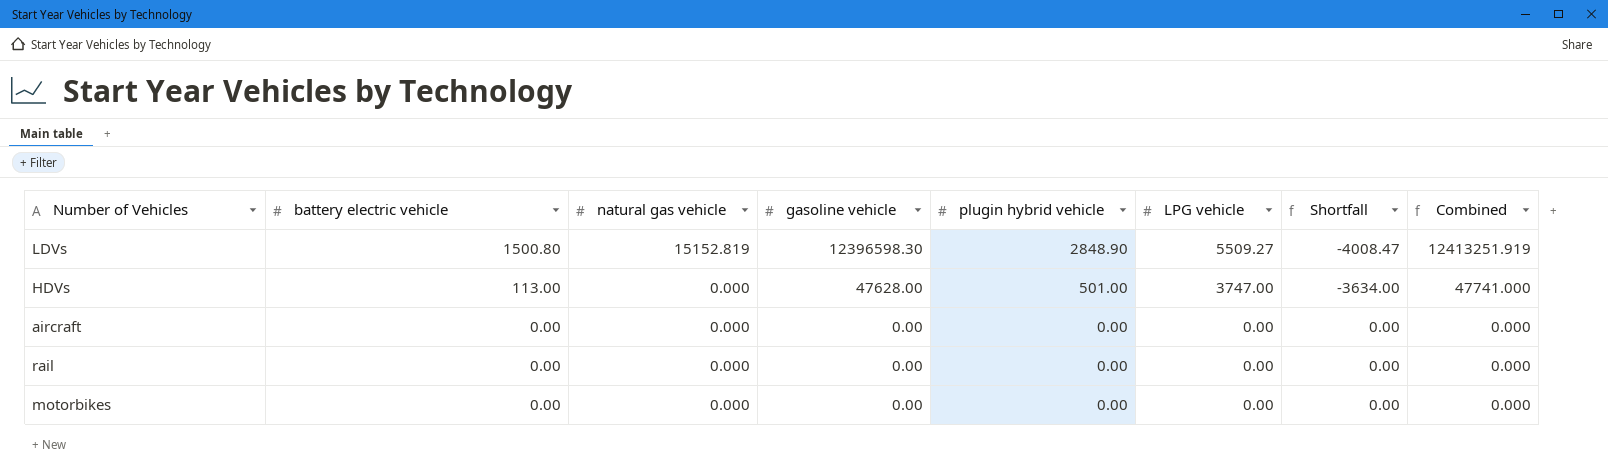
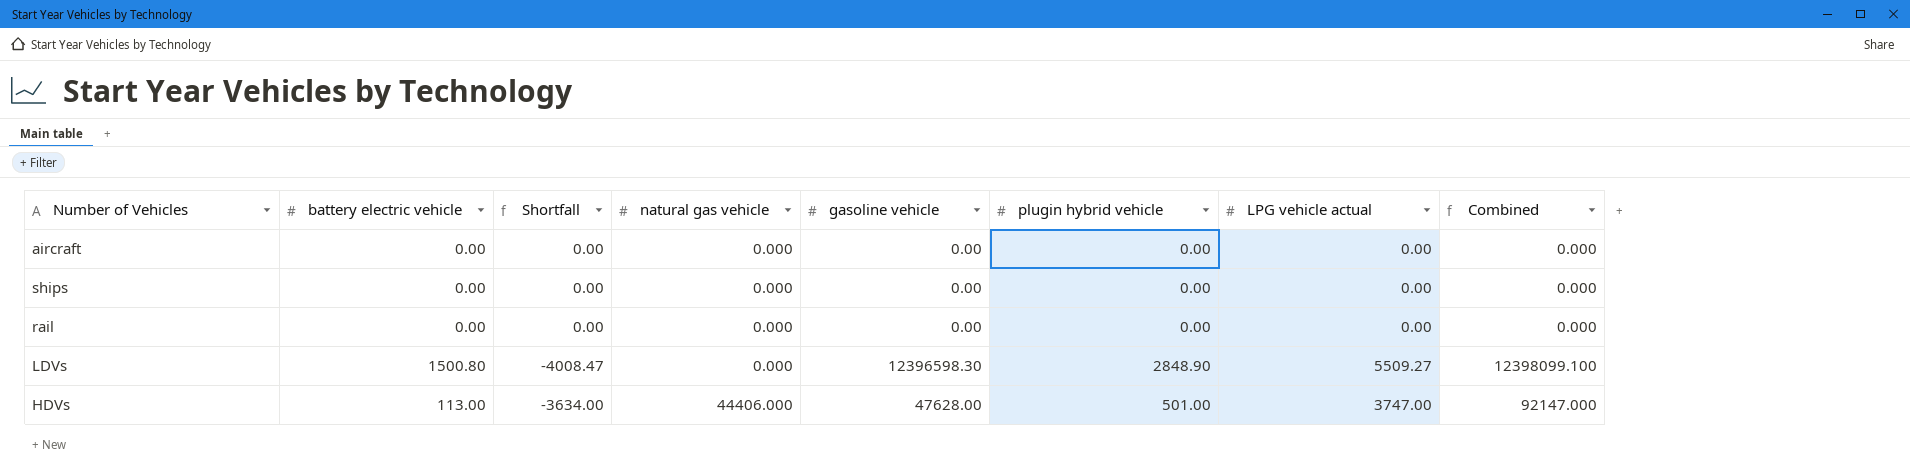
row order: battery electric vehicle descending -> natural gas vehicle ascending
column Shortfall | position: 7 -> 3
column name: LPG vehicle -> LPG vehicle actual
row motorbikes: 0.00 | 0.000 | 0.00 | 0.00 | 0.00 | 0.00 | 0.000 -> none
row ships: none -> 0.00 | 0.00 | 0.000 | 0.00 | 0.00 | 0.00 | 0.000
LDVs | natural gas vehicle: 15152.819 -> 0.000
LDVs | Combined: 12413251.919 -> 12398099.100
HDVs | natural gas vehicle: 0.000 -> 44406.000
HDVs | Combined: 47741.000 -> 92147.000

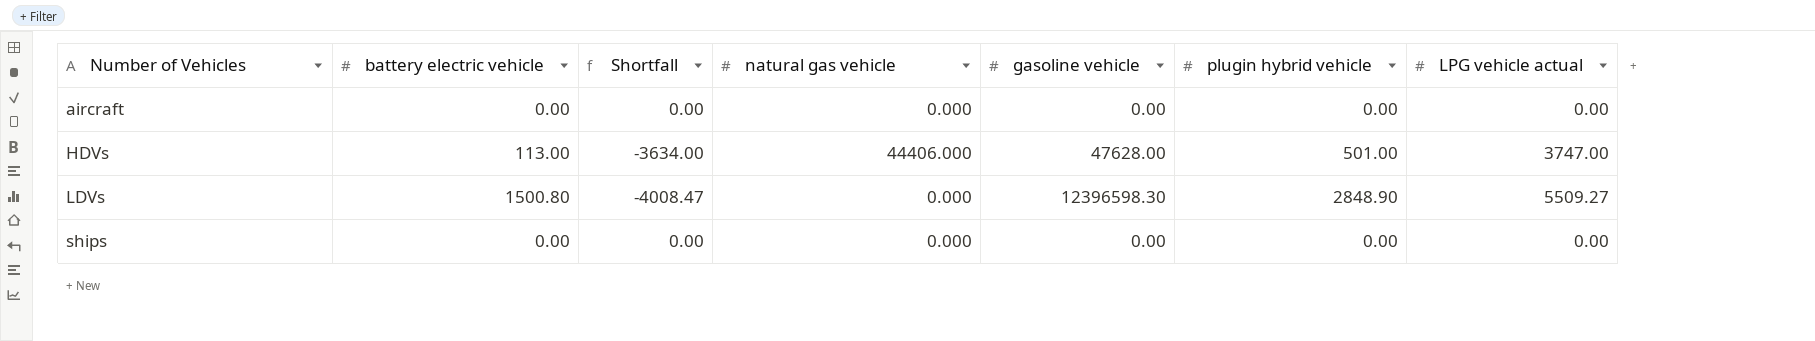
row order: natural gas vehicle ascending -> Number of Vehicles ascending
column Combined | formula: [battery electric vehicle] + [natural gas vehicle] + [gasoline vehicle] -> none
row rail: 0.00 | 0.00 | 0.000 | 0.00 | 0.00 | 0.00 | 0.000 -> none

